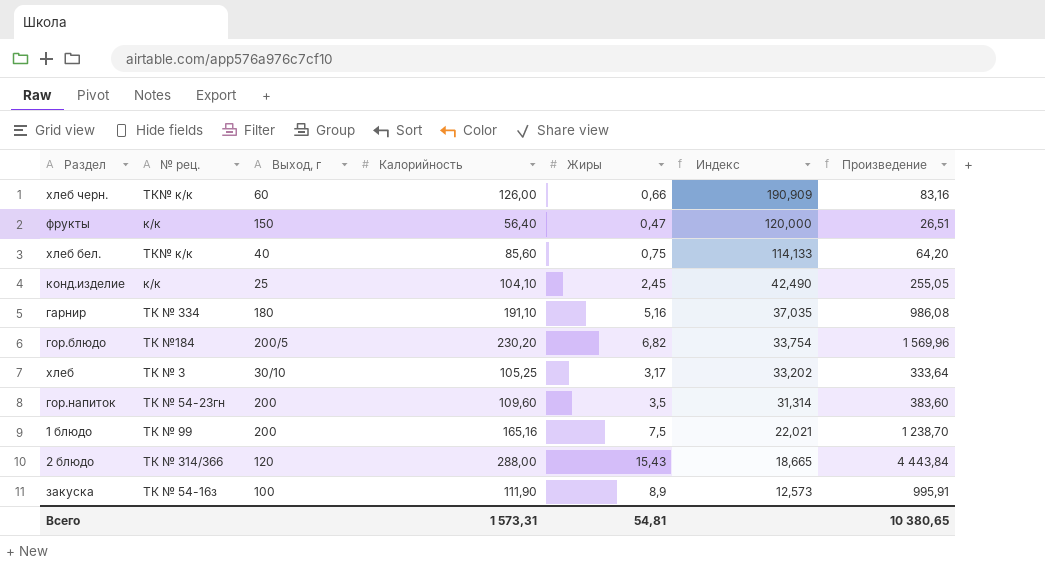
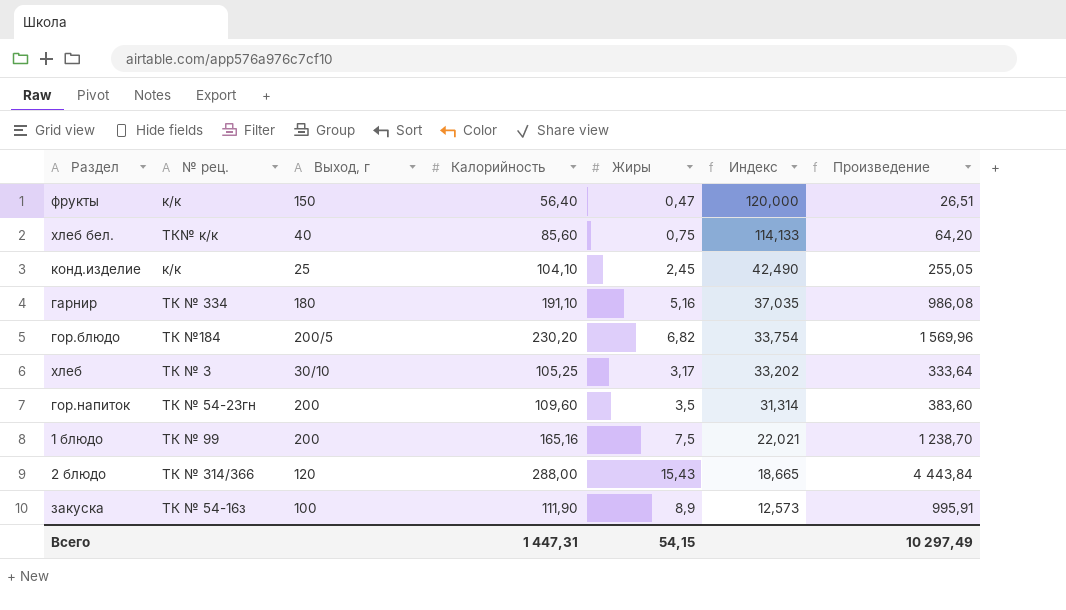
row хлеб черн.: ТК№ к/к | 60 | 126,00 | 0,66 | 190,909 | 83,16 -> none
Всего | Калорийность: 1 573,31 -> 1 447,31
Всего | Жиры: 54,81 -> 54,15
Всего | Произведение: 10 380,65 -> 10 297,49

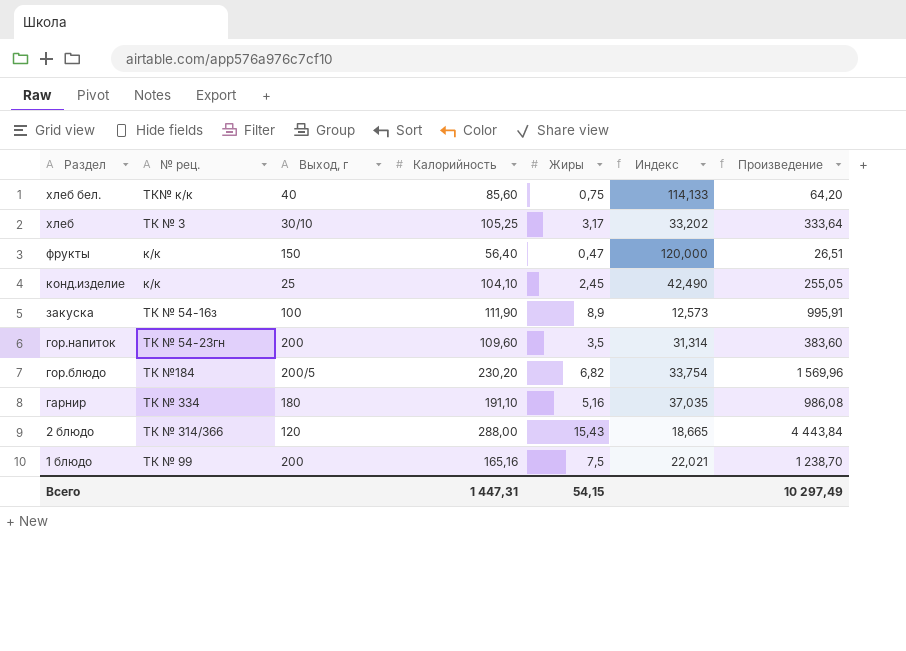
row order: Индекс descending -> Раздел descending

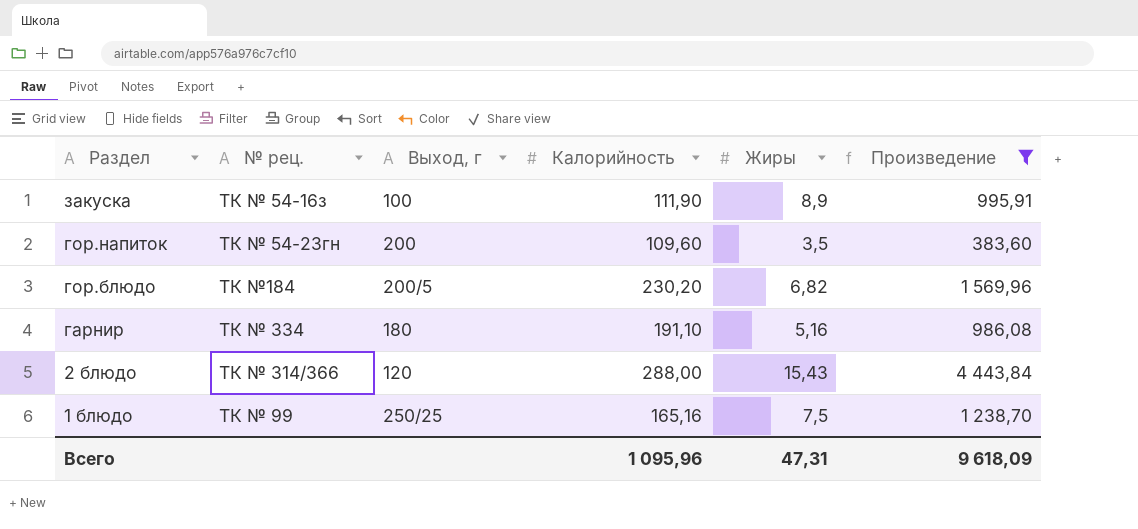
filter: none -> Произведение >= 383,60
column Индекс | formula: [Калорийность] / [Жиры] -> none
1 блюдо | Выход, г: 200 -> 250/25
Всего | Калорийность: 1 447,31 -> 1 095,96
Всего | Жиры: 54,15 -> 47,31
Всего | Произведение: 10 297,49 -> 9 618,09

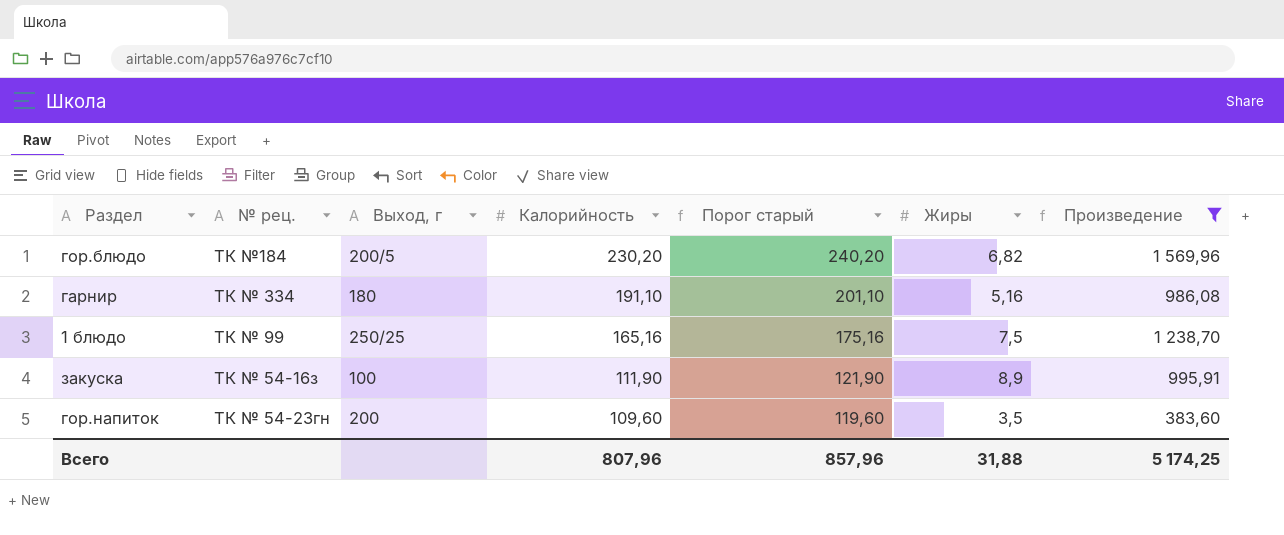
row order: Раздел descending -> Калорийность descending
column Порог старый | formula: none -> [Калорийность] + 10
row 2 блюдо: ТК № 314/366 | 120 | 288,00 | 15,43 | 4 443,84 -> none
Всего | Калорийность: 1 095,96 -> 807,96
Всего | Жиры: 47,31 -> 31,88
Всего | Произведение: 9 618,09 -> 5 174,25

